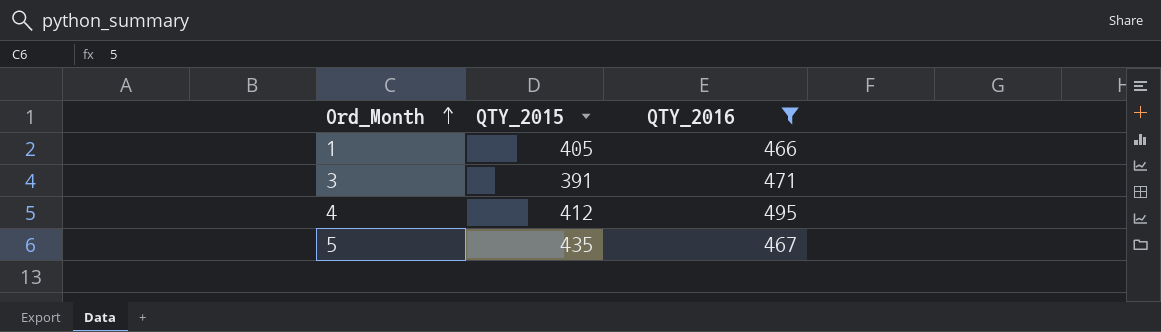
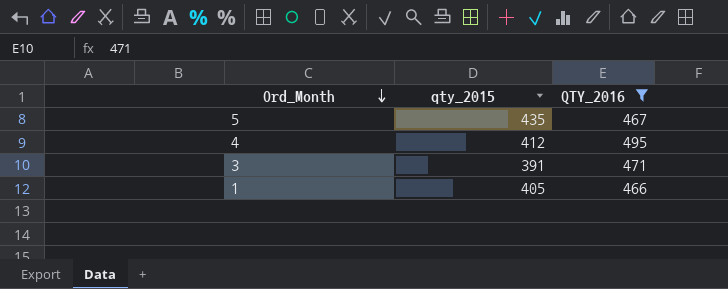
row order: Ord_Month ascending -> Ord_Month descending
column name: QTY_2015 -> qty_2015

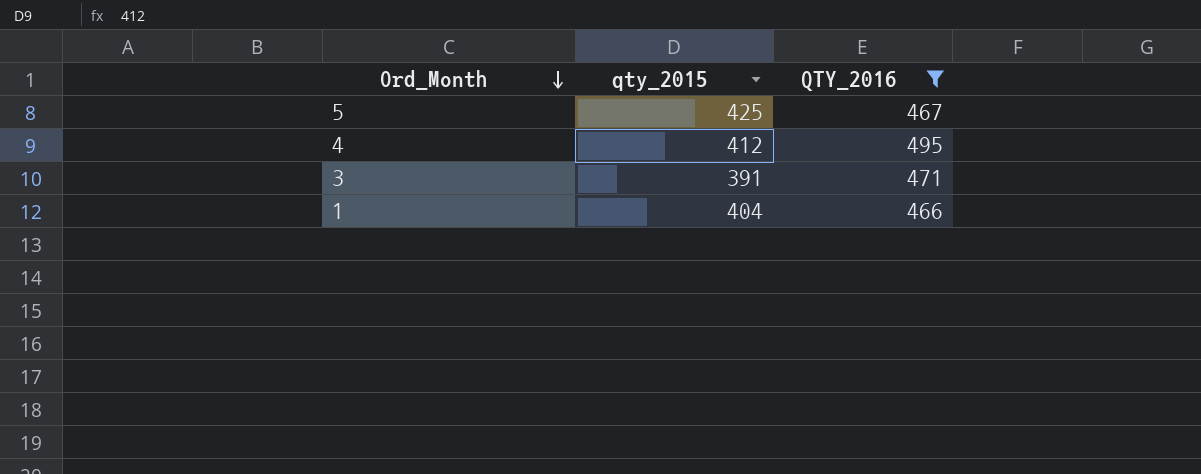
5 | qty_2015: 435 -> 425
1 | qty_2015: 405 -> 404

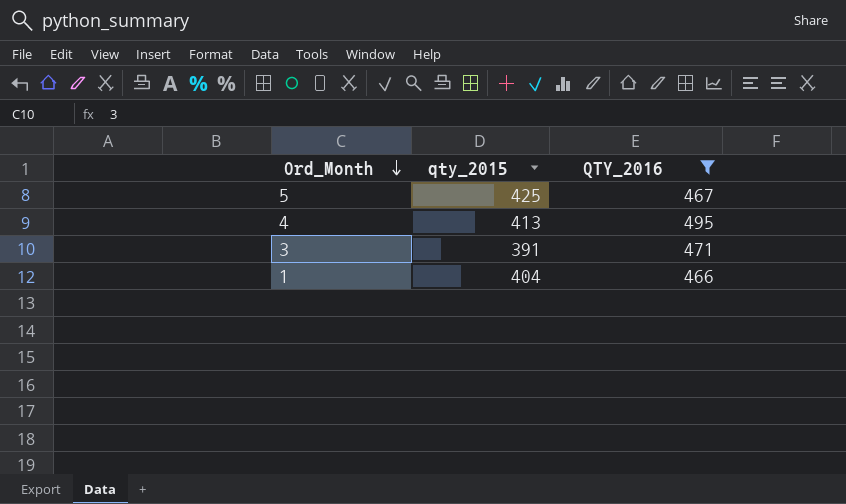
4 | qty_2015: 412 -> 413

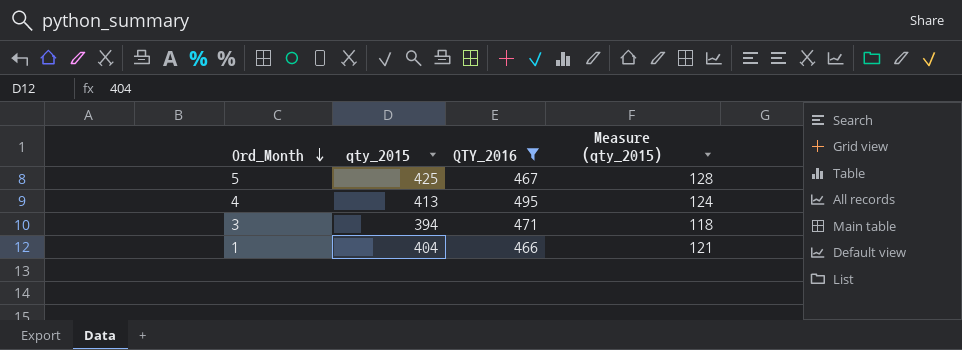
column Measure (qty_2015) | formula: none -> [qty_2015] * 0.3
3 | qty_2015: 391 -> 394

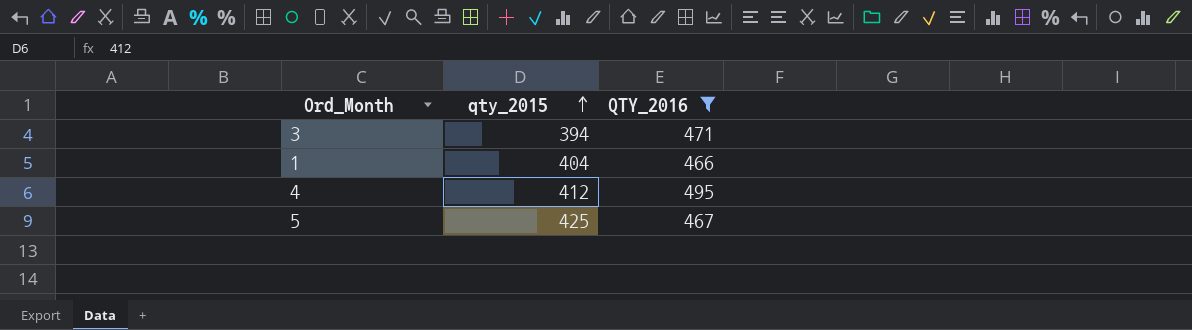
row order: Ord_Month descending -> qty_2015 ascending
column Measure (qty_2015) | formula: [qty_2015] * 0.3 -> none
4 | qty_2015: 413 -> 412

